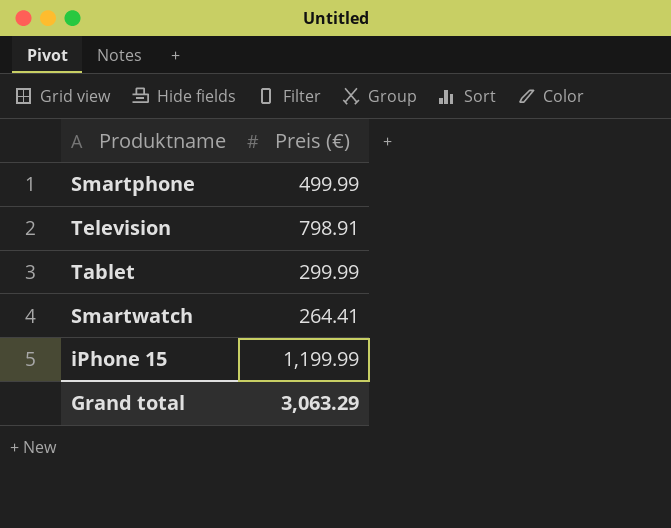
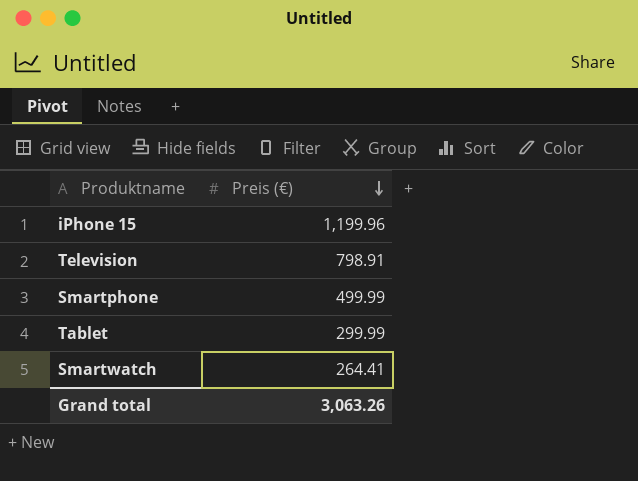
row order: none -> Preis (€) descending
iPhone 15 | Preis (€): 1,199.99 -> 1,199.96
Grand total | Preis (€): 3,063.29 -> 3,063.26

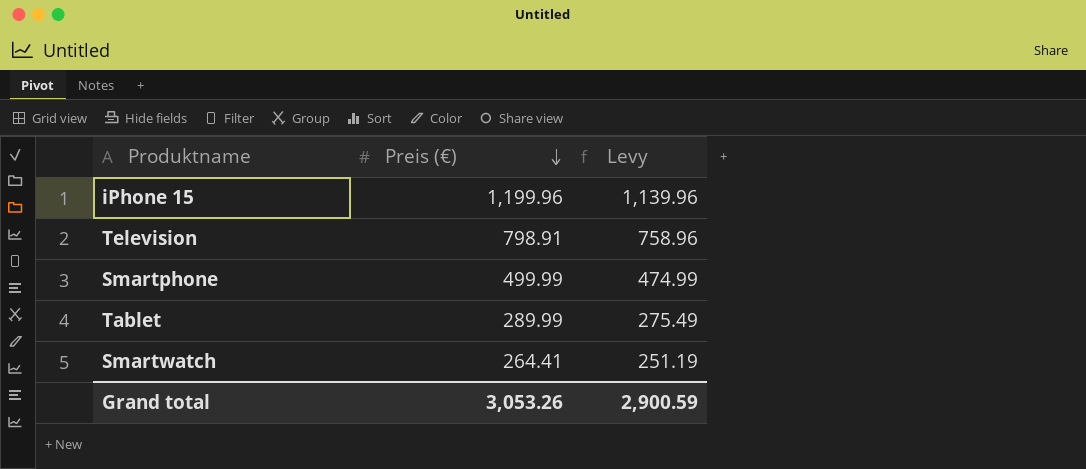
column Levy | formula: none -> [Preis (€)] * 0.95
Tablet | Preis (€): 299.99 -> 289.99
Grand total | Preis (€): 3,063.26 -> 3,053.26

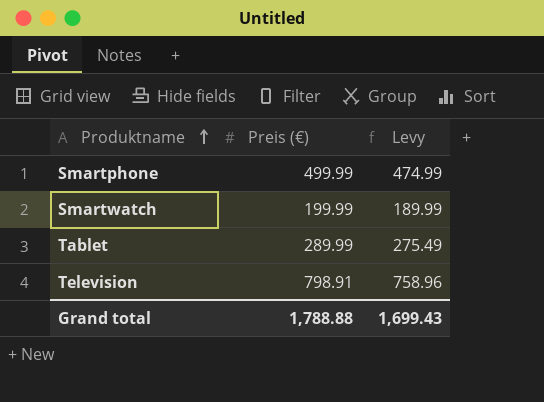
row order: Preis (€) descending -> Produktname ascending
row iPhone 15: 1,199.96 | 1,139.96 -> none
Smartwatch | Preis (€): 264.41 -> 199.99
Smartwatch | Levy: 251.19 -> 189.99
Grand total | Preis (€): 3,053.26 -> 1,788.88
Grand total | Levy: 2,900.59 -> 1,699.43

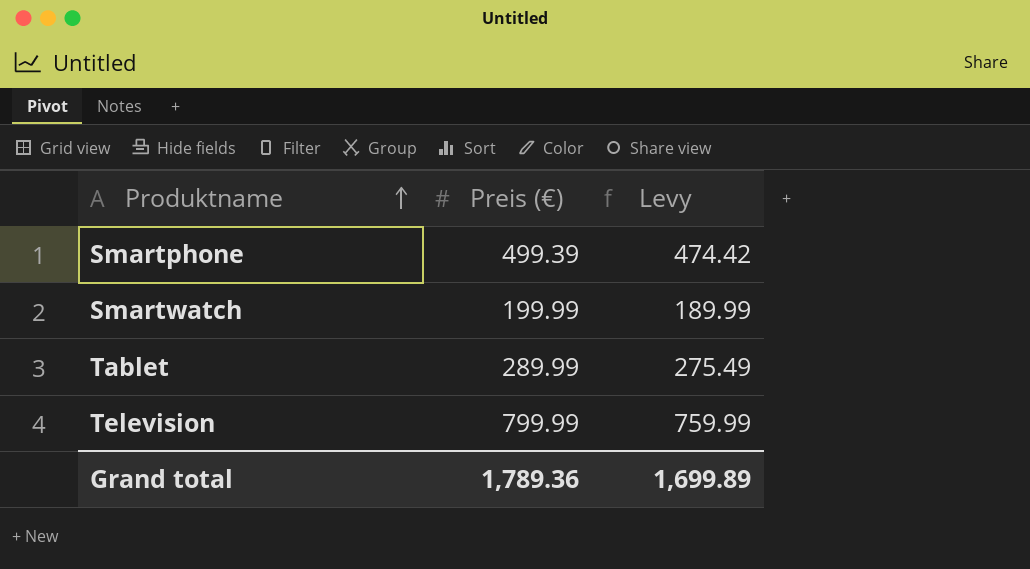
Smartphone | Preis (€): 499.99 -> 499.39
Smartphone | Levy: 474.99 -> 474.42
Television | Preis (€): 798.91 -> 799.99
Television | Levy: 758.96 -> 759.99
Grand total | Preis (€): 1,788.88 -> 1,789.36
Grand total | Levy: 1,699.43 -> 1,699.89

